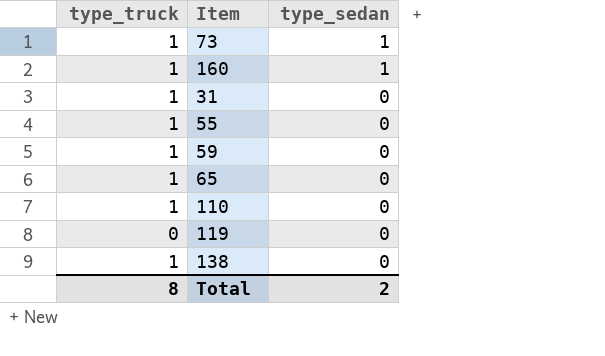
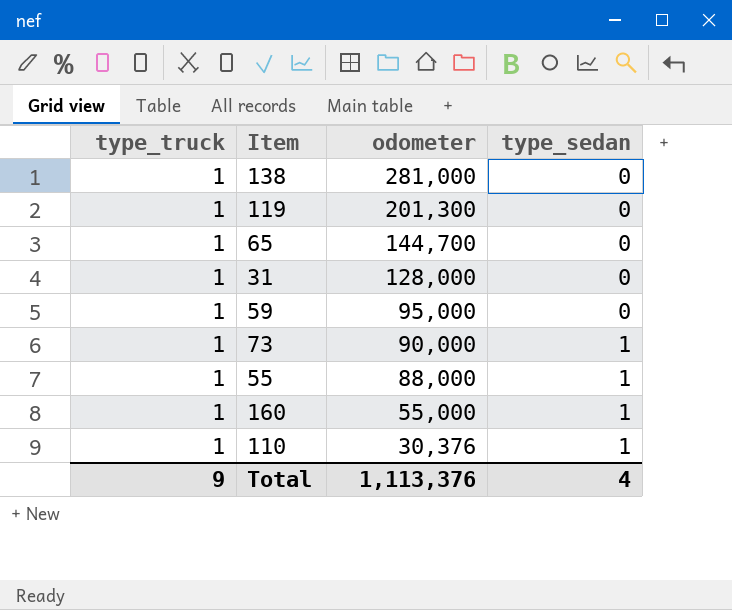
row order: type_sedan descending -> odometer descending
column odometer | position: none -> 3
119 | type_truck: 0 -> 1
55 | type_sedan: 0 -> 1
110 | type_sedan: 0 -> 1
Total | type_truck: 8 -> 9
Total | type_sedan: 2 -> 4

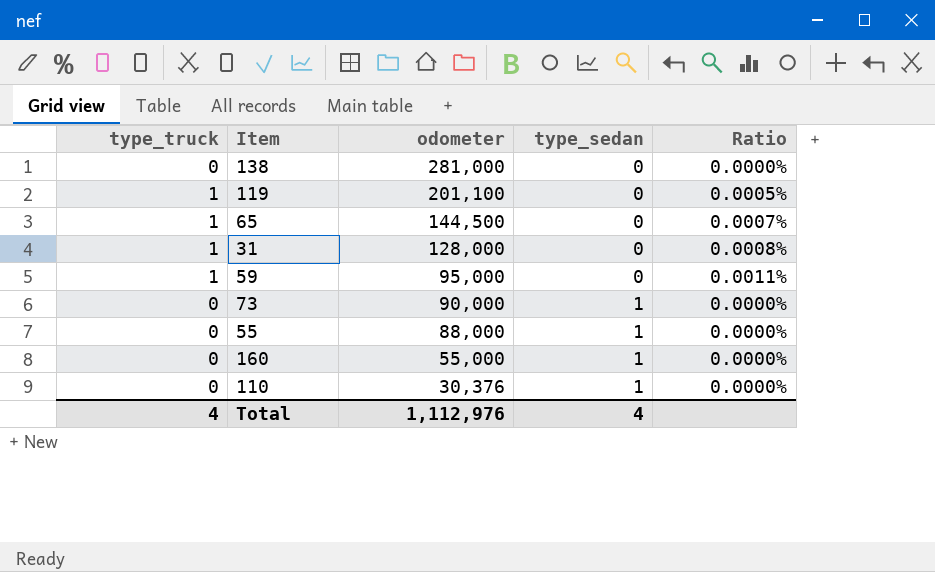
column Ratio | formula: none -> [type_truck] / [odometer]
138 | type_truck: 1 -> 0
119 | odometer: 201,300 -> 201,100
65 | odometer: 144,700 -> 144,500
73 | type_truck: 1 -> 0
55 | type_truck: 1 -> 0
160 | type_truck: 1 -> 0
110 | type_truck: 1 -> 0
Total | type_truck: 9 -> 4
Total | odometer: 1,113,376 -> 1,112,976

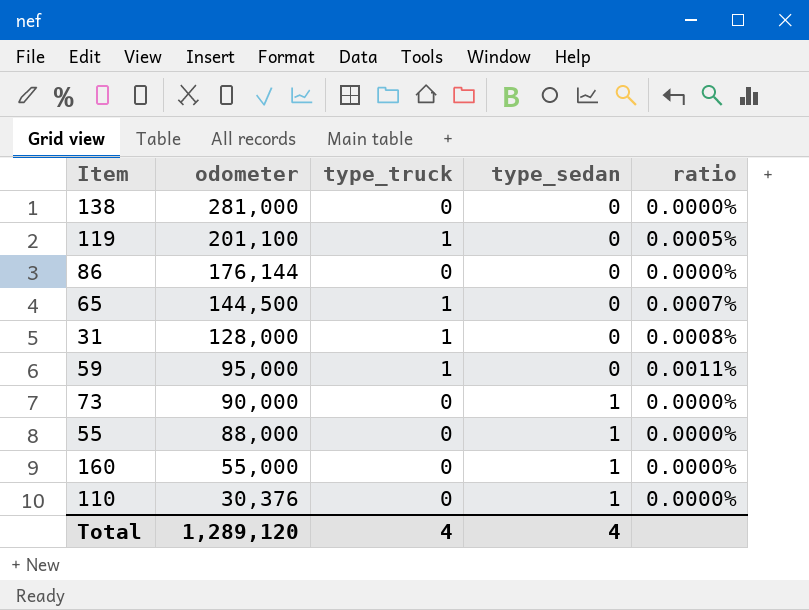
column type_truck | position: 1 -> 3
column name: Ratio -> ratio
row 86: none -> 176,144 | 0 | 0 | 0.0000%
Total | odometer: 1,112,976 -> 1,289,120

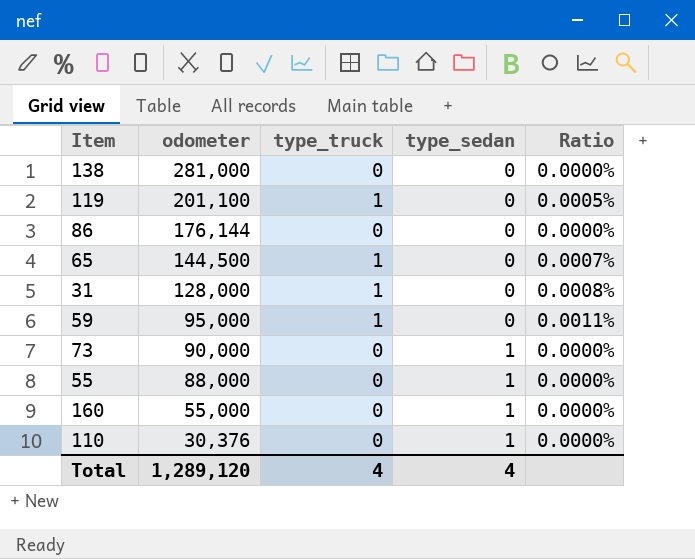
column name: ratio -> Ratio

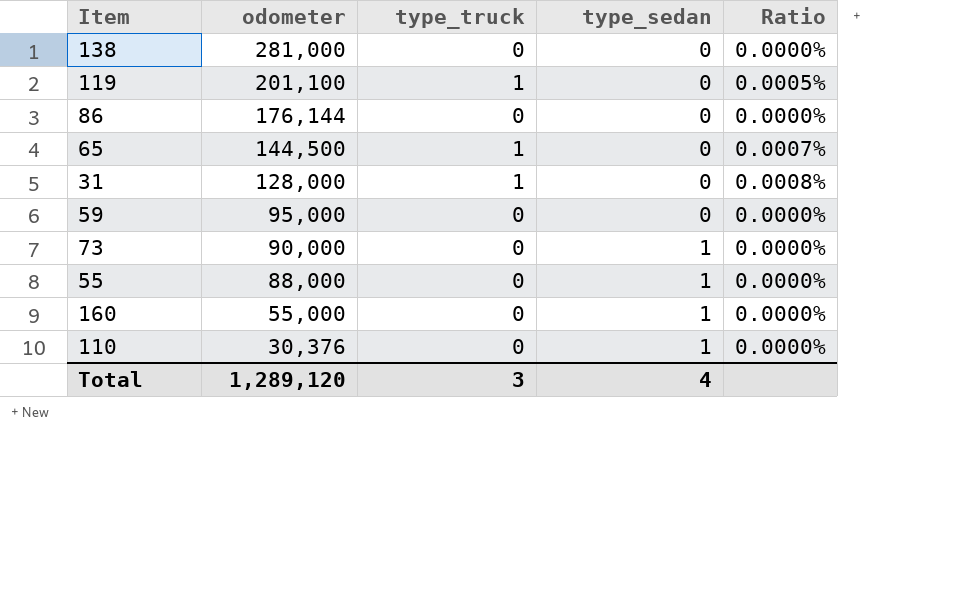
59 | type_truck: 1 -> 0
59 | Ratio: 0.0011% -> 0.0000%
Total | type_truck: 4 -> 3

